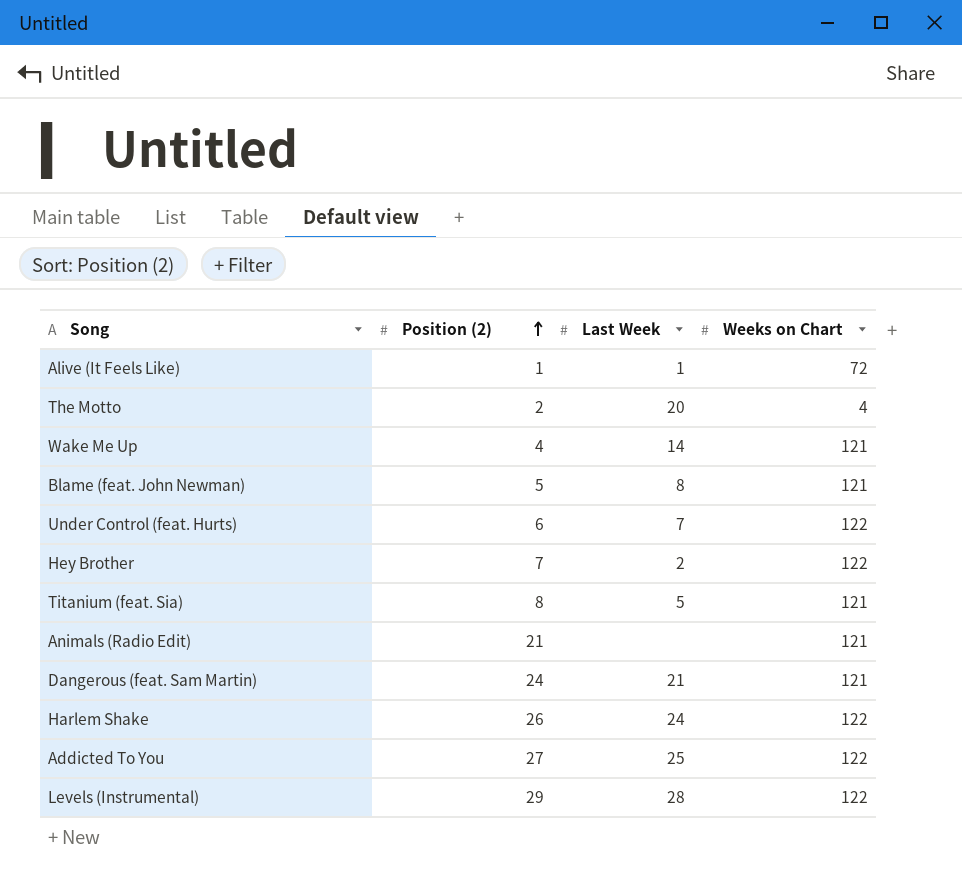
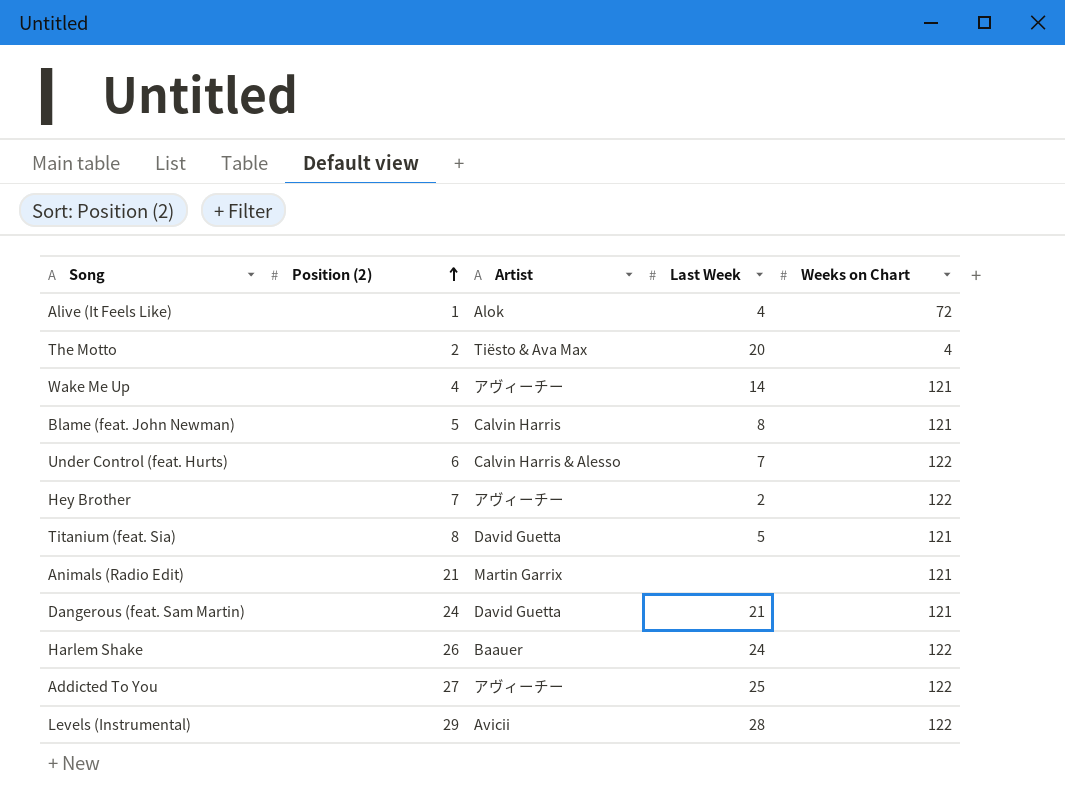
column Artist | position: none -> 3
Alive (It Feels Like) | Last Week: 1 -> 4

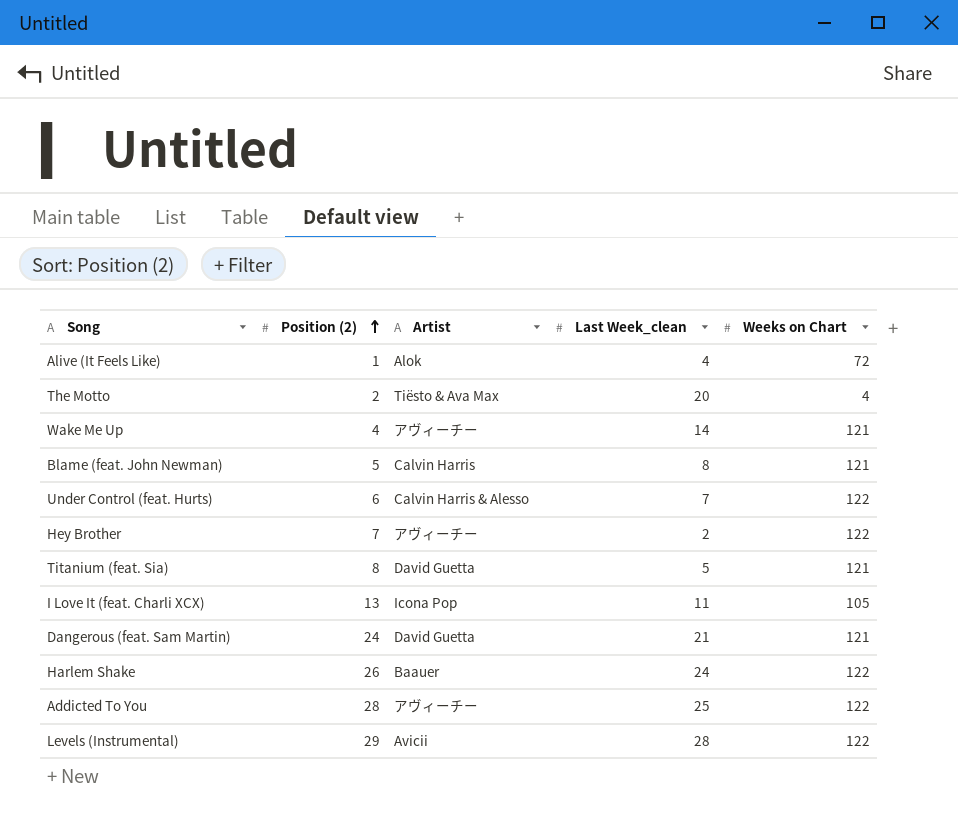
column name: Last Week -> Last Week_clean
row Animals (Radio Edit): 21 | Martin Garrix | none | 121 -> none
row I Love It (feat. Charli XCX): none -> 13 | Icona Pop | 11 | 105
Addicted To You | Position (2): 27 -> 28

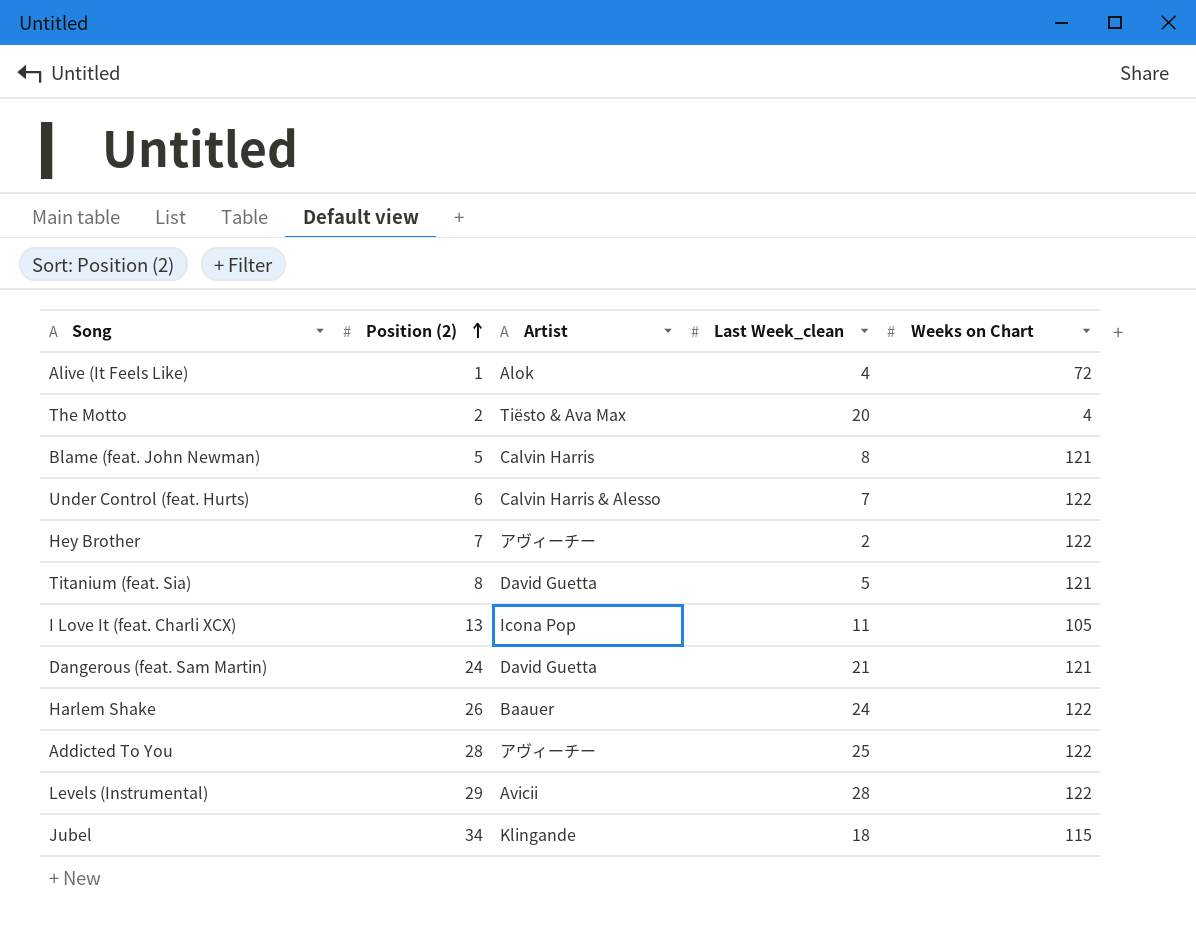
row Wake Me Up: 4 | アヴィーチー | 14 | 121 -> none
row Jubel: none -> 34 | Klingande | 18 | 115

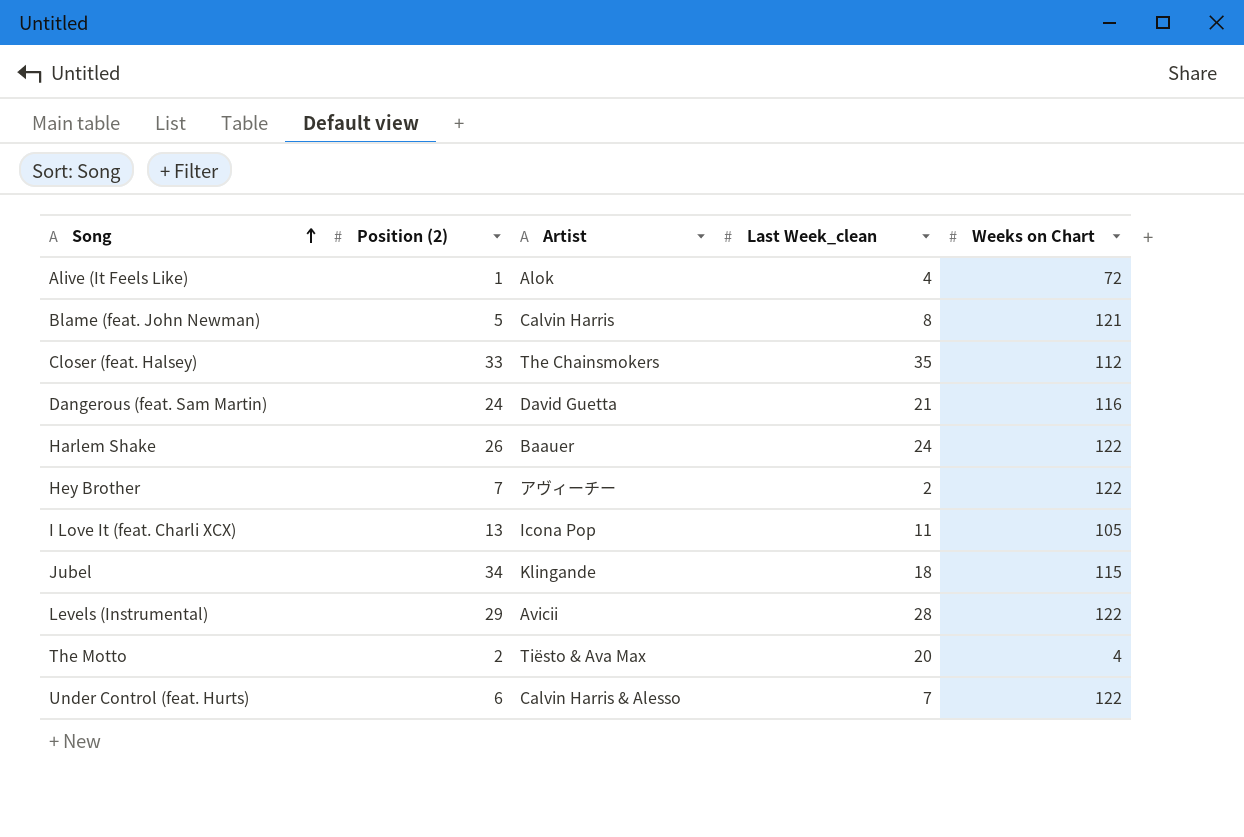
row order: Position (2) ascending -> Song ascending
row Titanium (feat. Sia): 8 | David Guetta | 5 | 121 -> none
row Addicted To You: 28 | アヴィーチー | 25 | 122 -> none
row Closer (feat. Halsey): none -> 33 | The Chainsmokers | 35 | 112
Dangerous (feat. Sam Martin) | Weeks on Chart: 121 -> 116

